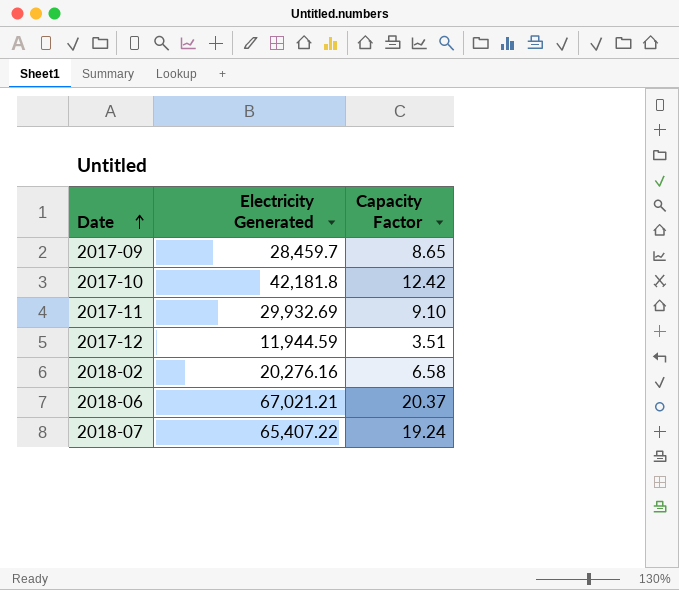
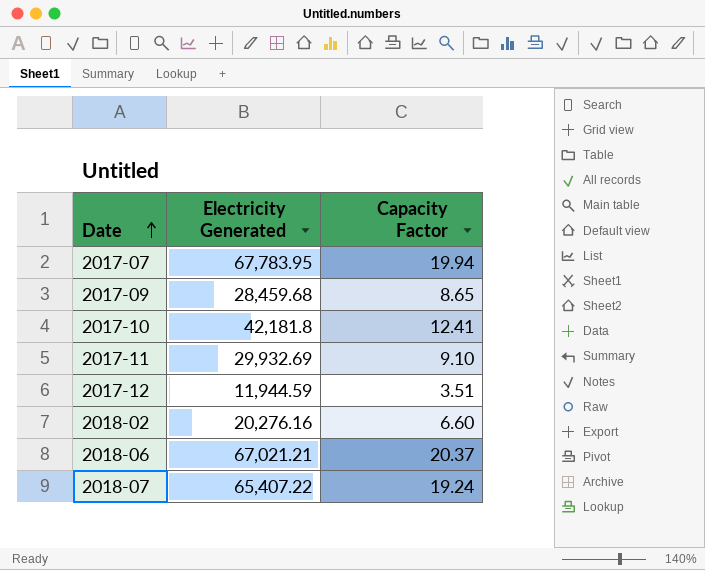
row 2017-07: none -> 67,783.95 | 19.94
2017-09 | Electricity Generated: 28,459.7 -> 28,459.68
2017-10 | Capacity Factor: 12.42 -> 12.41
2018-02 | Capacity Factor: 6.58 -> 6.60

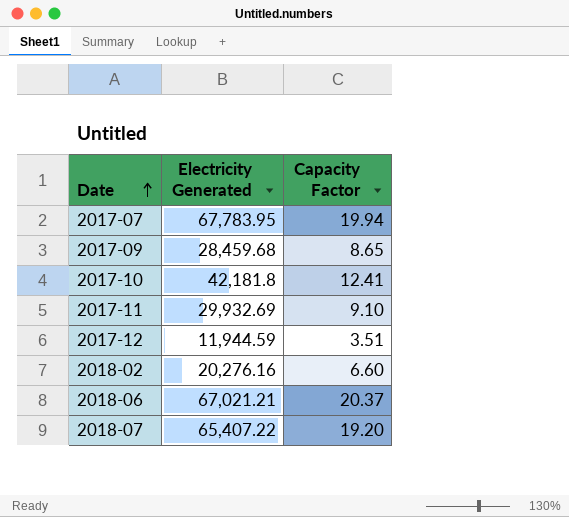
2018-07 | Capacity Factor: 19.24 -> 19.20

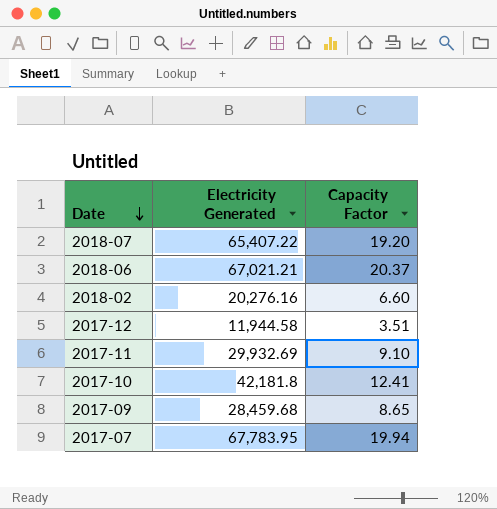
row order: Date ascending -> Date descending
2017-12 | Electricity Generated: 11,944.59 -> 11,944.58

